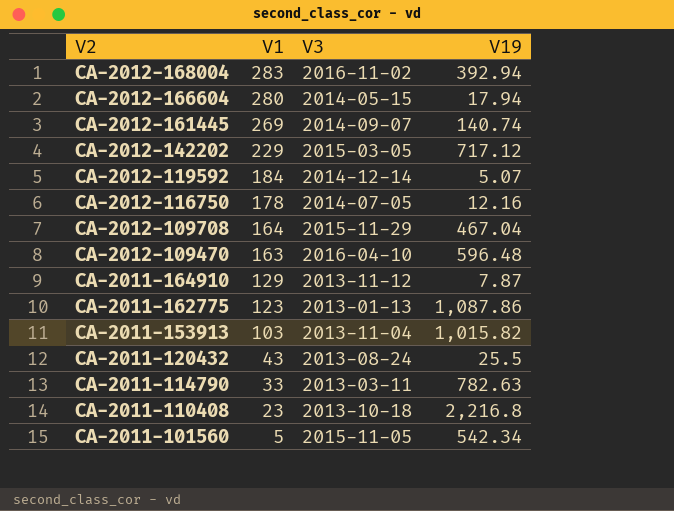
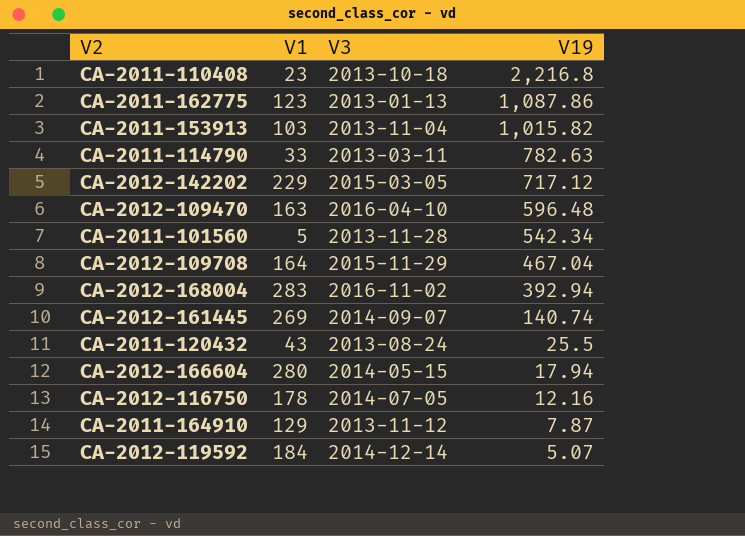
row order: V2 descending -> V19 descending
CA-2011-101560 | V3: 2015-11-05 -> 2013-11-28

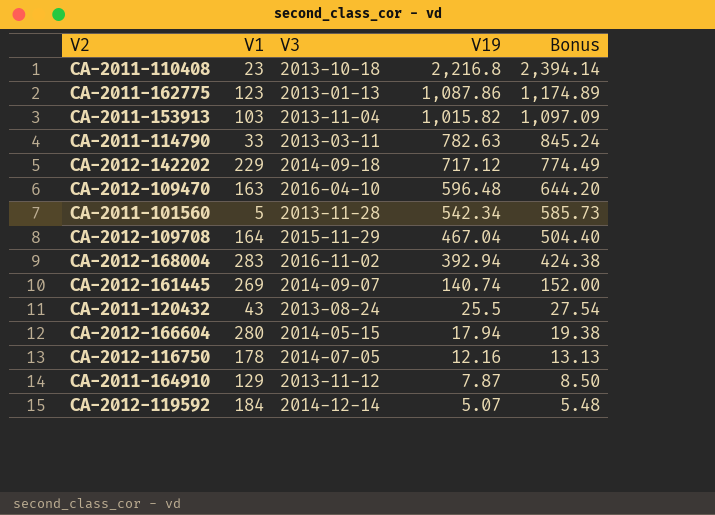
column Bonus | formula: none -> [V19] * 1.08
CA-2012-142202 | V3: 2015-03-05 -> 2014-09-18

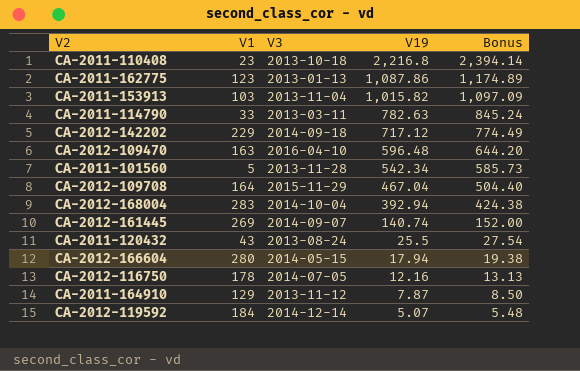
CA-2012-168004 | V3: 2016-11-02 -> 2014-10-04

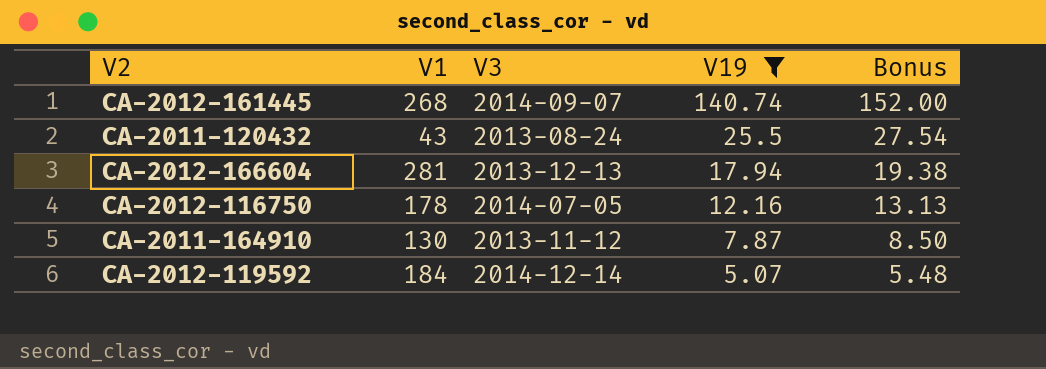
filter: none -> V19 <= 140.74
CA-2012-161445 | V1: 269 -> 268
CA-2012-166604 | V1: 280 -> 281
CA-2012-166604 | V3: 2014-05-15 -> 2013-12-13
CA-2011-164910 | V1: 129 -> 130

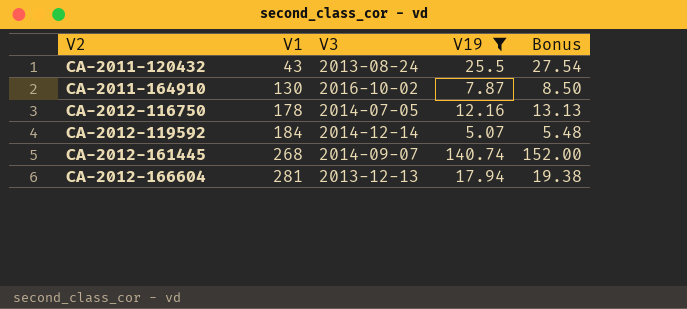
row order: V19 descending -> V2 ascending
CA-2011-164910 | V3: 2013-11-12 -> 2016-10-02

